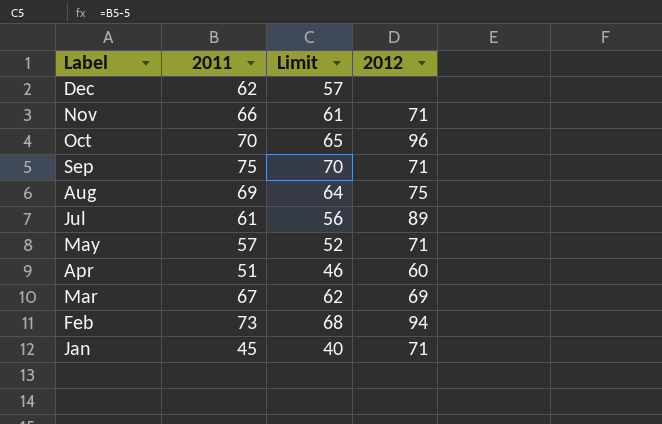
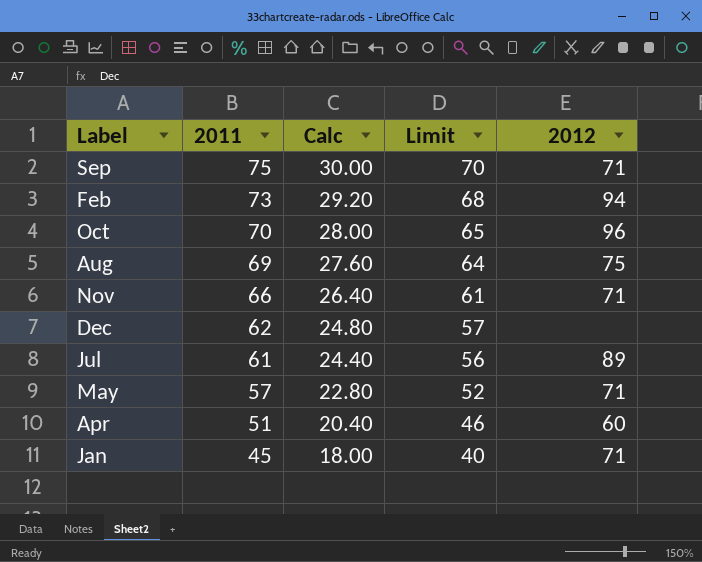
row order: Label descending -> 2011 descending
column Calc | formula: none -> [2011] * 0.4
row Mar: 67 | 62 | 69 -> none

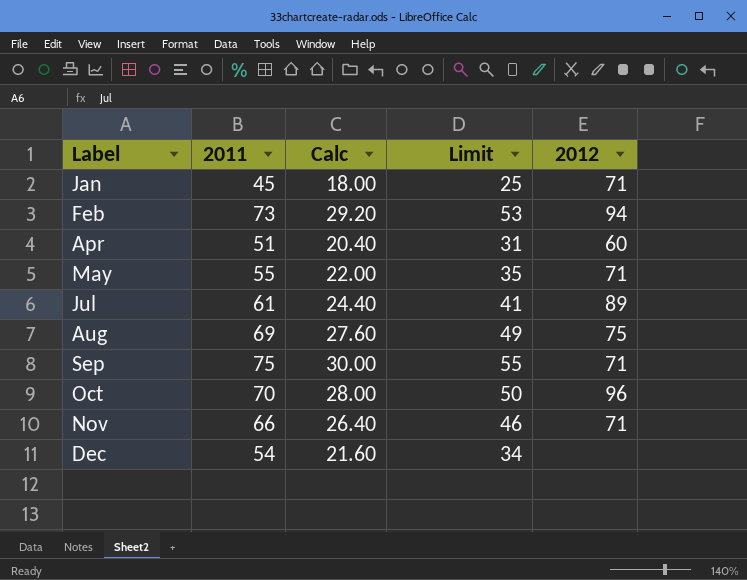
row order: 2011 descending -> Label ascending
column Limit | formula: [2011] - 5 -> [2011] - 20
May | 2011: 57 -> 55
May | Calc: 22.80 -> 22.00
Dec | 2011: 62 -> 54
Dec | Calc: 24.80 -> 21.60

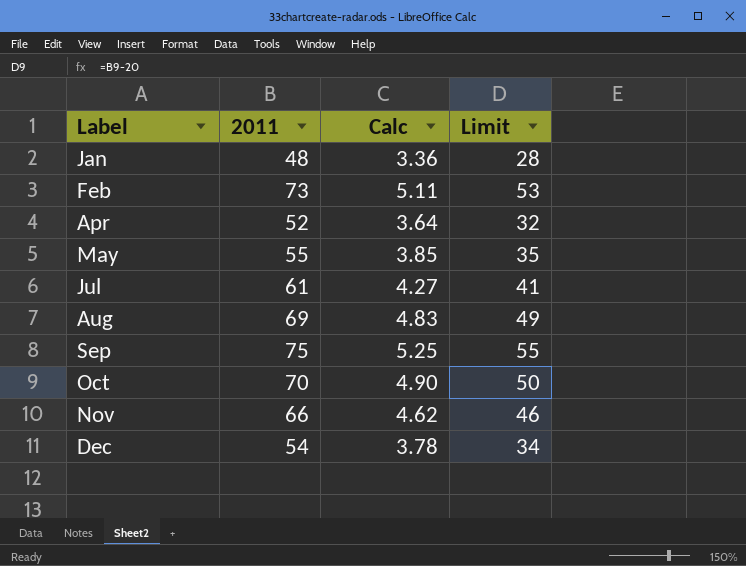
column 2012 | position: 5 -> none
column Calc | formula: [2011] * 0.4 -> [2011] * 0.07
Jan | 2011: 45 -> 48
Jan | Limit: 25 -> 28
Apr | 2011: 51 -> 52
Apr | Limit: 31 -> 32

